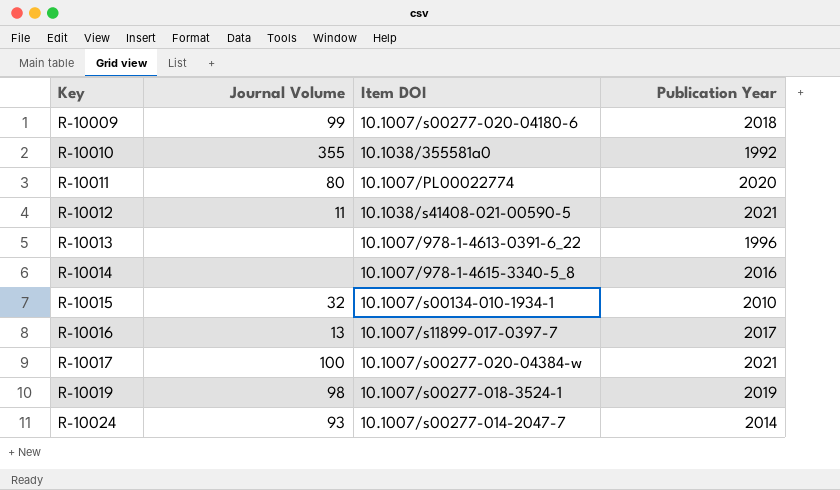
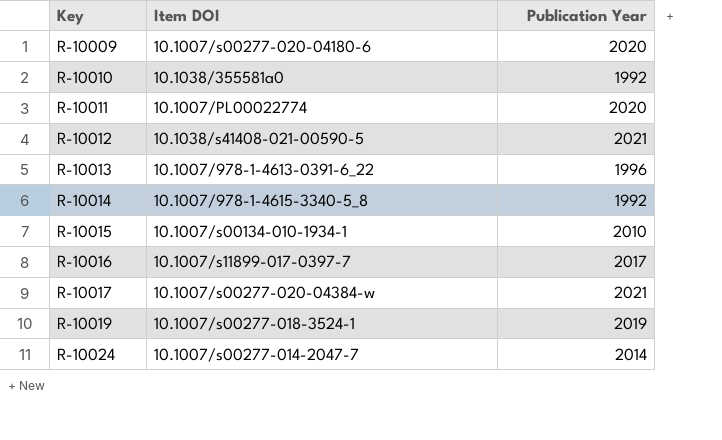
column Journal Volume | position: 2 -> none
R-10009 | Publication Year: 2018 -> 2020
R-10014 | Publication Year: 2016 -> 1992

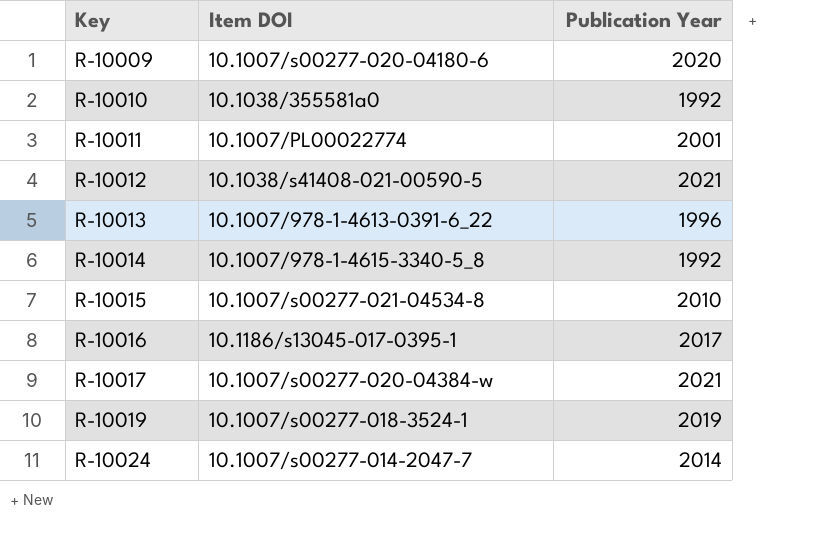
R-10011 | Publication Year: 2020 -> 2001
R-10015 | Item DOI: 10.1007/s00134-010-1934-1 -> 10.1007/s00277-021-04534-8
R-10016 | Item DOI: 10.1007/s11899-017-0397-7 -> 10.1186/s13045-017-0395-1

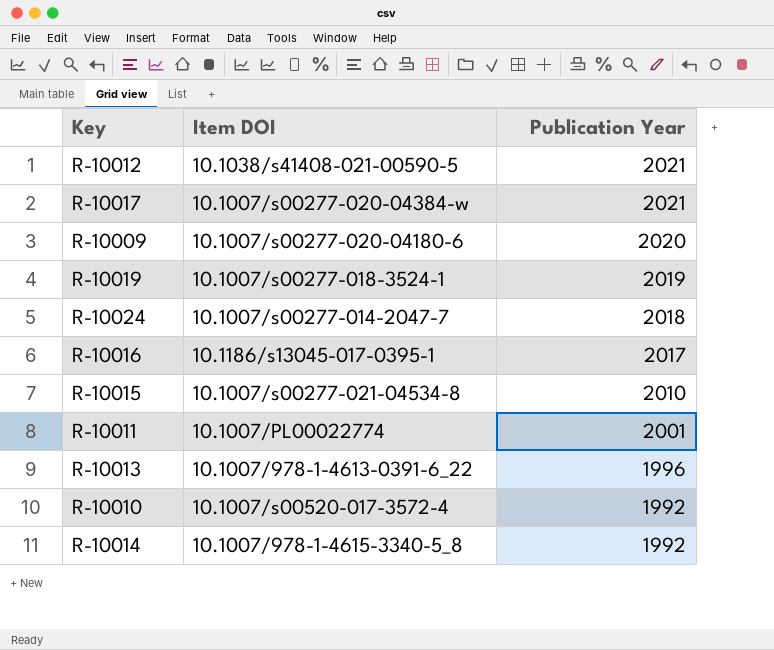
row order: Key ascending -> Publication Year descending
R-10024 | Publication Year: 2014 -> 2018
R-10010 | Item DOI: 10.1038/355581a0 -> 10.1007/s00520-017-3572-4

